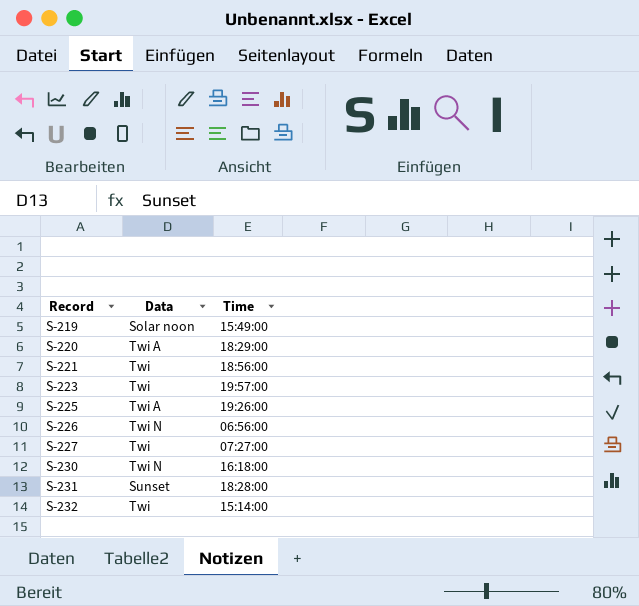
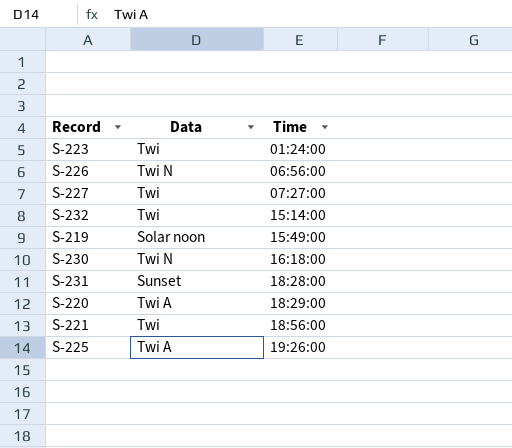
row order: Record ascending -> Time ascending
S-223 | Time: 19:57:00 -> 01:24:00

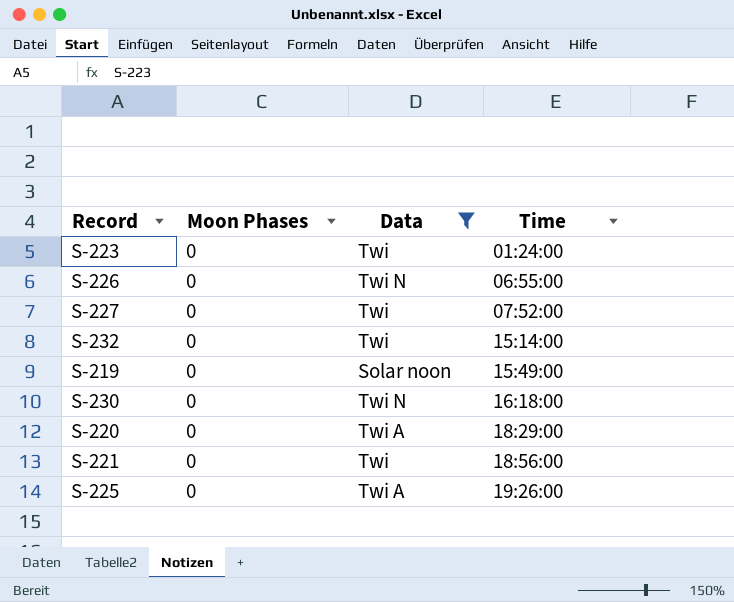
filter: none -> Data != Sunset
column Moon Phases | position: none -> 2
S-226 | Time: 06:56:00 -> 06:55:00
S-227 | Time: 07:27:00 -> 07:52:00

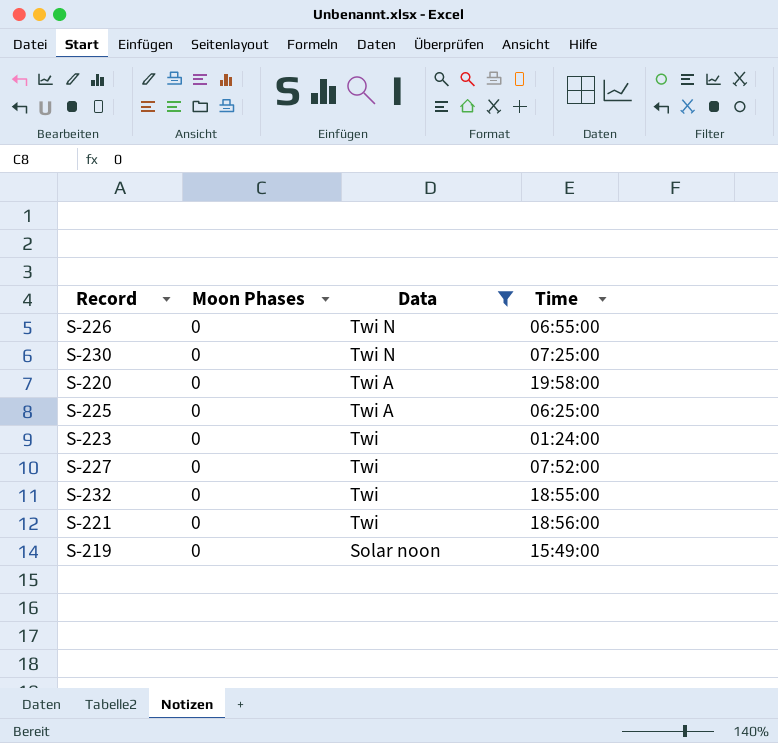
row order: Time ascending -> Data descending
S-230 | Time: 16:18:00 -> 07:25:00
S-220 | Time: 18:29:00 -> 19:58:00
S-225 | Time: 19:26:00 -> 06:25:00
S-232 | Time: 15:14:00 -> 18:55:00

